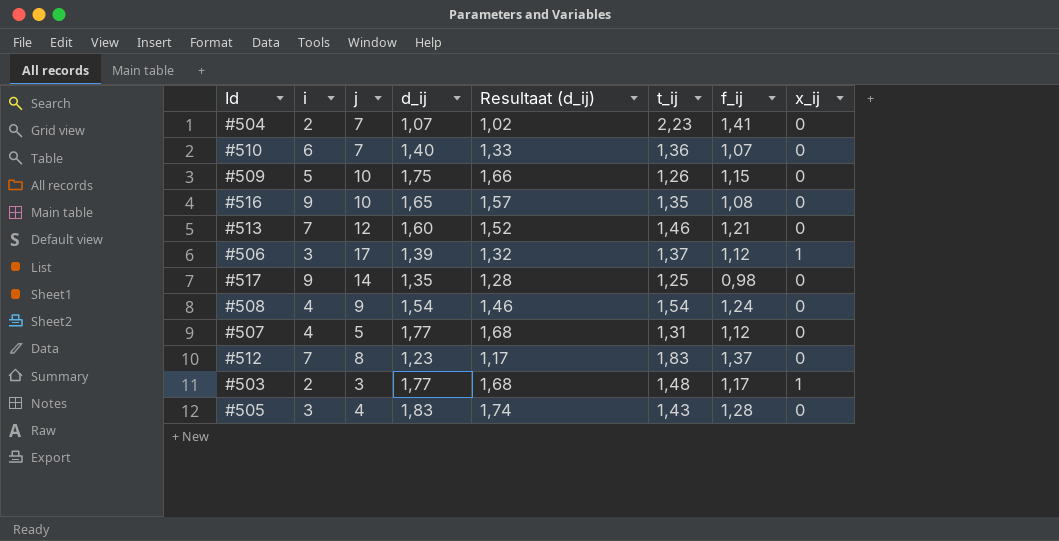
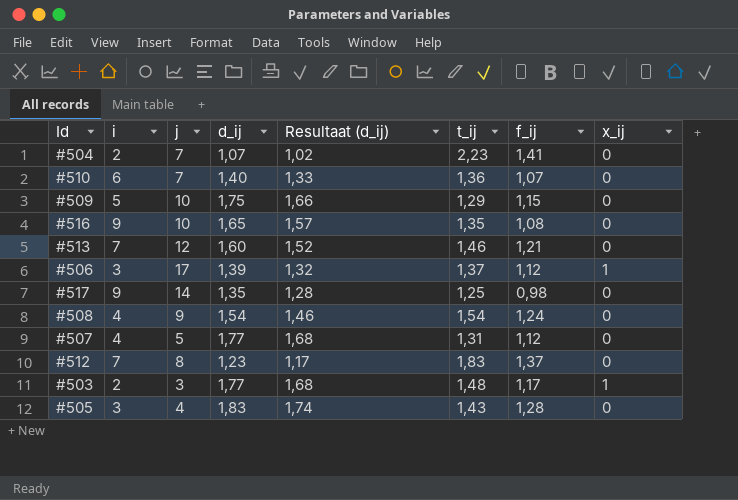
#509 | t_ij: 1,26 -> 1,29

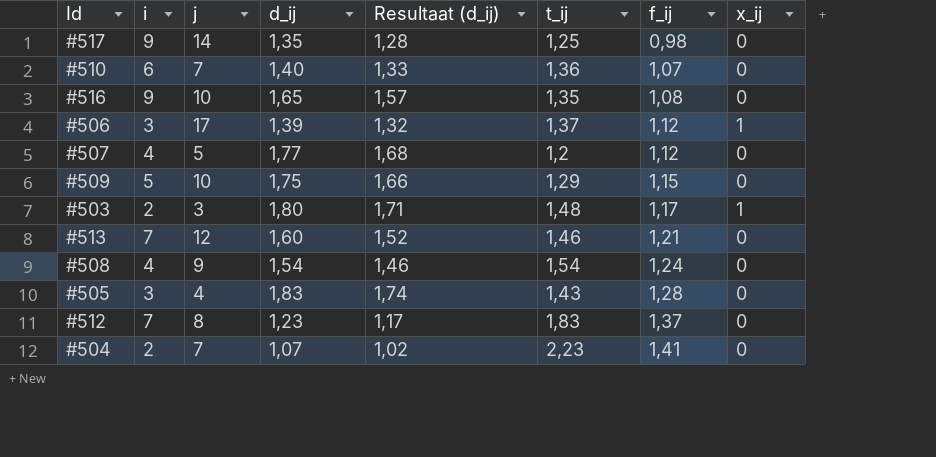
row order: none -> f_ij ascending
#507 | t_ij: 1,31 -> 1,2
#503 | d_ij: 1,77 -> 1,80
#503 | Resultaat (d_ij): 1,68 -> 1,71

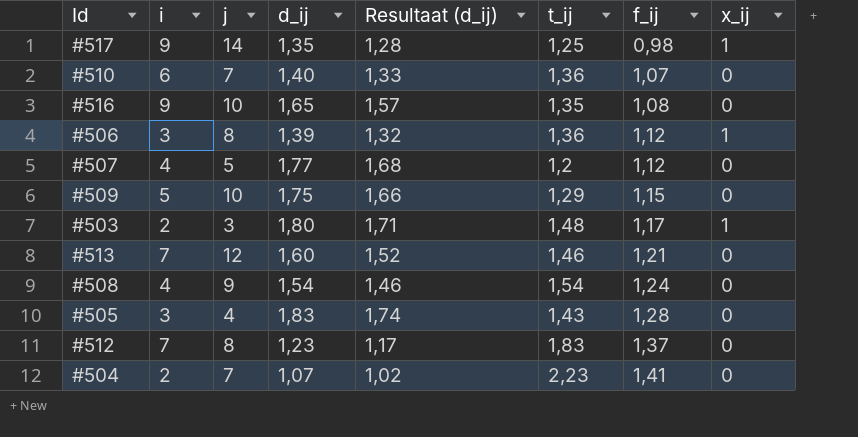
#517 | x_ij: 0 -> 1
#506 | j: 17 -> 8
#506 | t_ij: 1,37 -> 1,36

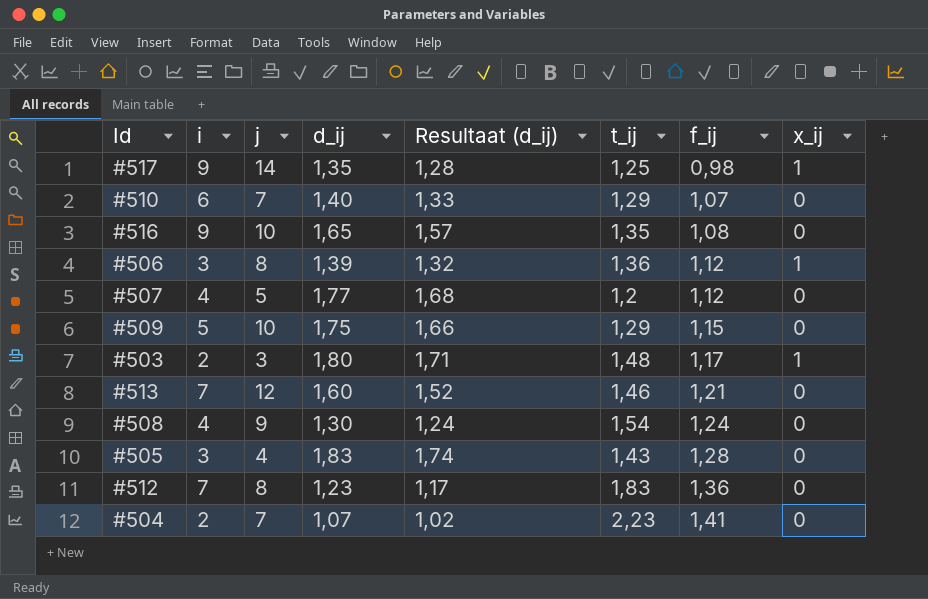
#510 | t_ij: 1,36 -> 1,29
#508 | d_ij: 1,54 -> 1,30
#508 | Resultaat (d_ij): 1,46 -> 1,24
#512 | f_ij: 1,37 -> 1,36

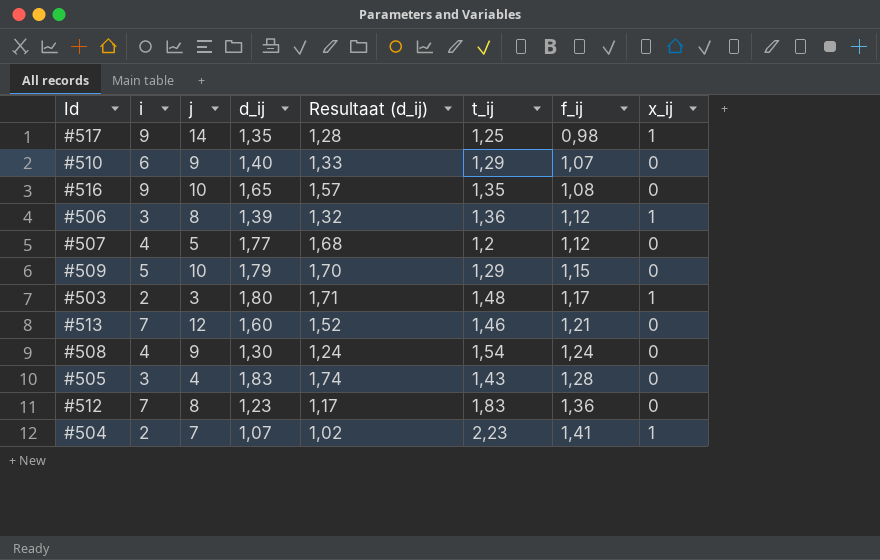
#510 | j: 7 -> 9
#509 | d_ij: 1,75 -> 1,79
#509 | Resultaat (d_ij): 1,66 -> 1,70
#504 | x_ij: 0 -> 1

